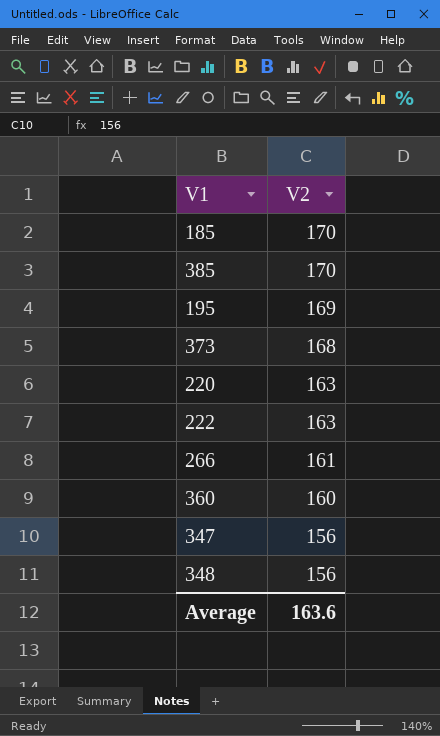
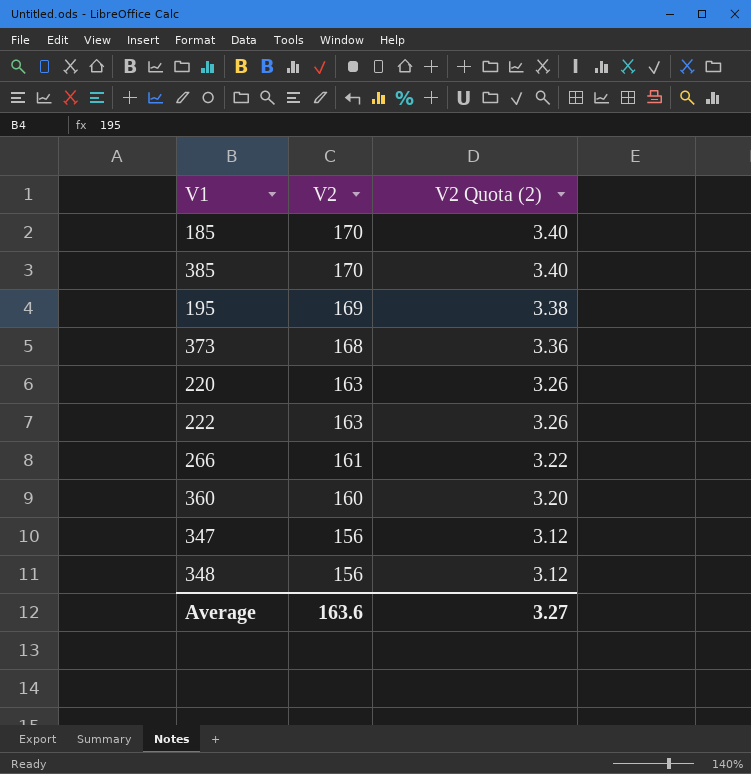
column V2 Quota (2) | formula: none -> [V2] * 0.02

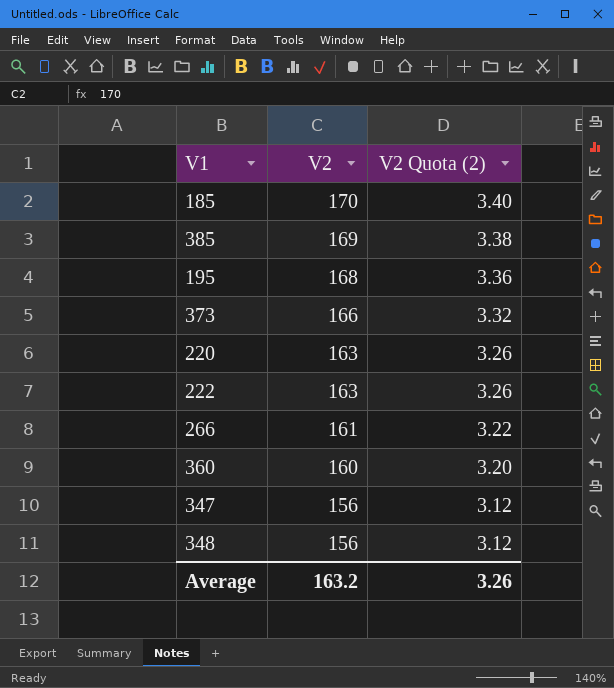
385 | V2: 170 -> 169
385 | V2 Quota (2): 3.40 -> 3.38
195 | V2: 169 -> 168
195 | V2 Quota (2): 3.38 -> 3.36
373 | V2: 168 -> 166
373 | V2 Quota (2): 3.36 -> 3.32
Average | V2: 163.6 -> 163.2
Average | V2 Quota (2): 3.27 -> 3.26

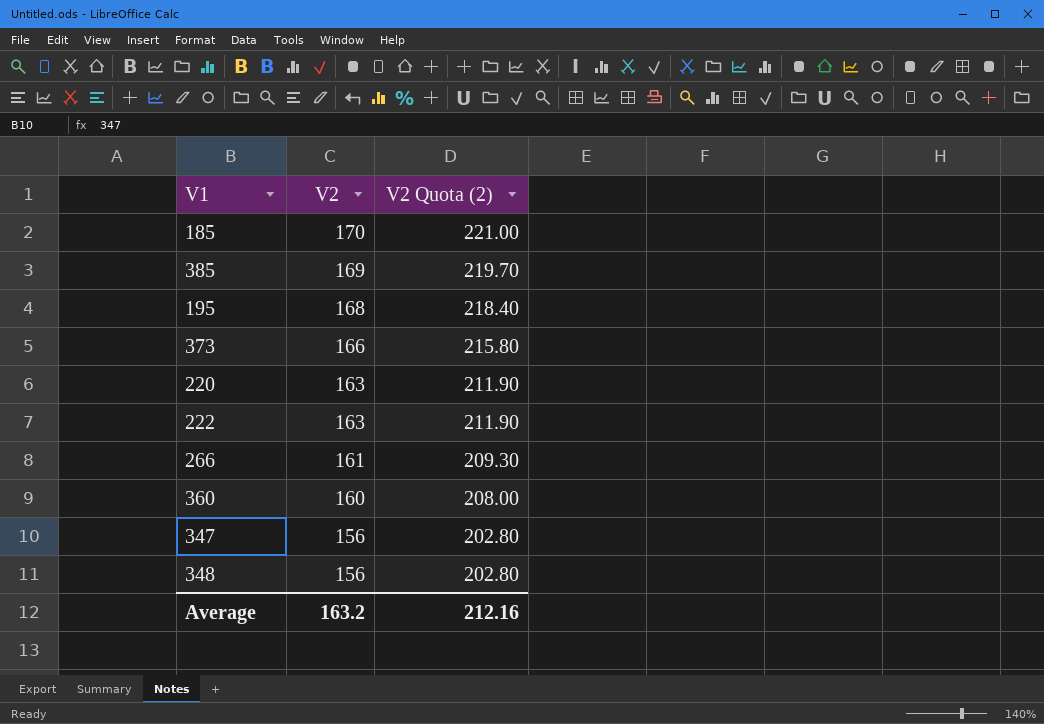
column V2 Quota (2) | formula: [V2] * 0.02 -> [V2] * 1.3
Average | V2 Quota (2): 3.26 -> 212.16

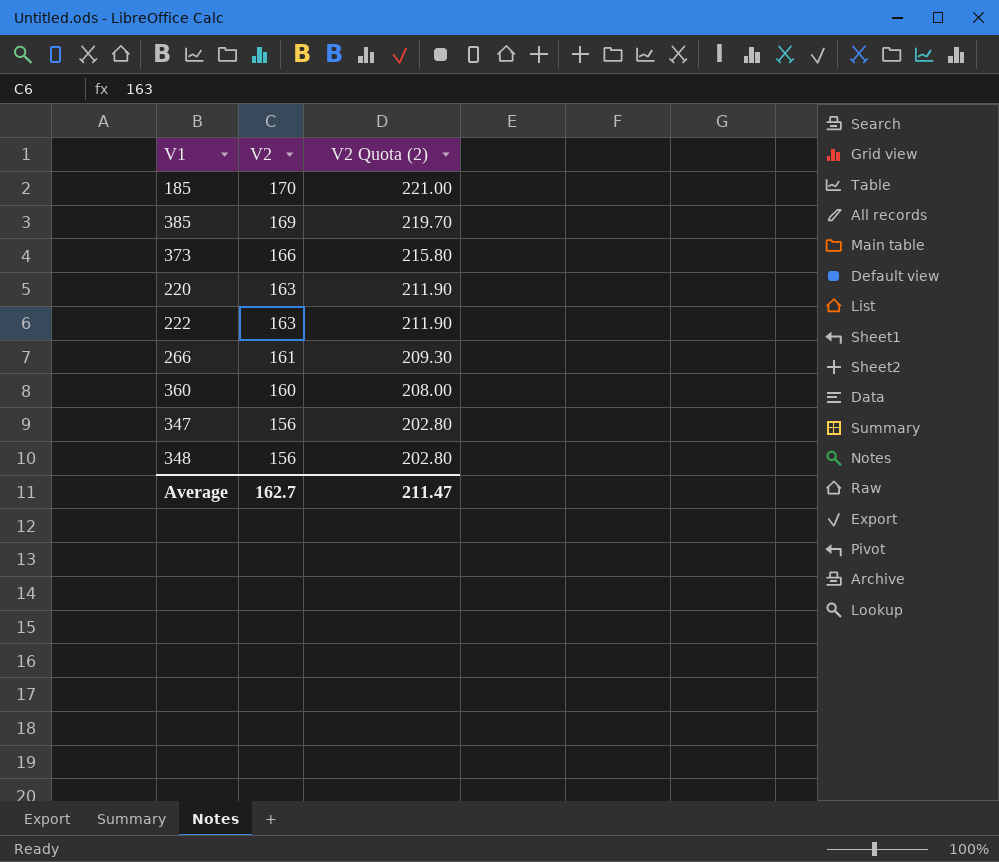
row 195: 168 | 218.40 -> none
Average | V2: 163.2 -> 162.7
Average | V2 Quota (2): 212.16 -> 211.47

